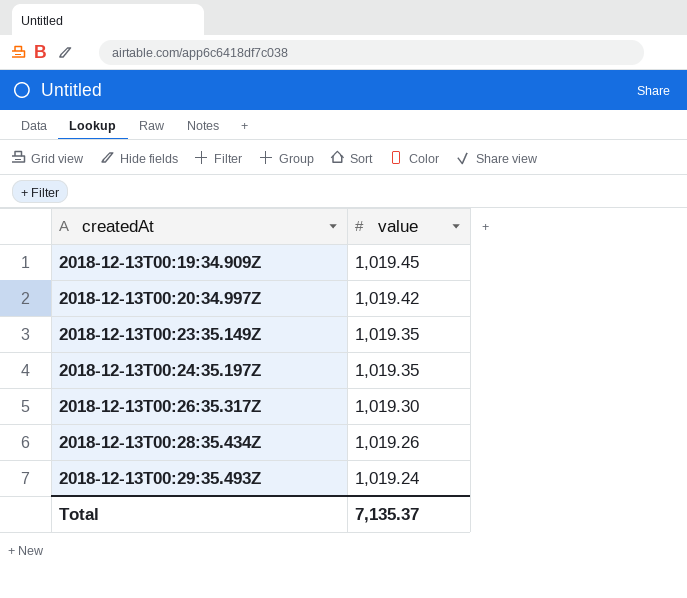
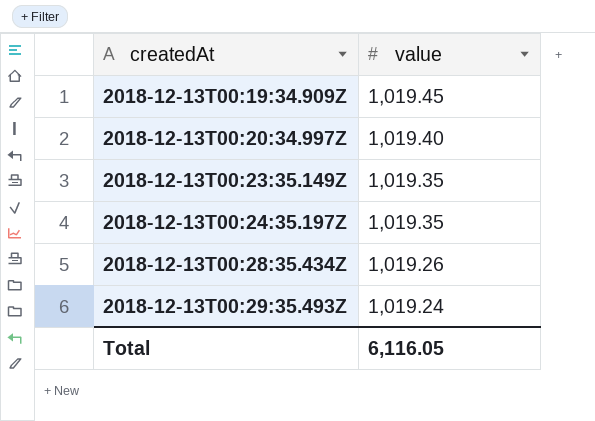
row 2018-12-13T00:26:35.317Z: 1,019.30 -> none
2018-12-13T00:20:34.997Z | value: 1,019.42 -> 1,019.40
Total | value: 7,135.37 -> 6,116.05

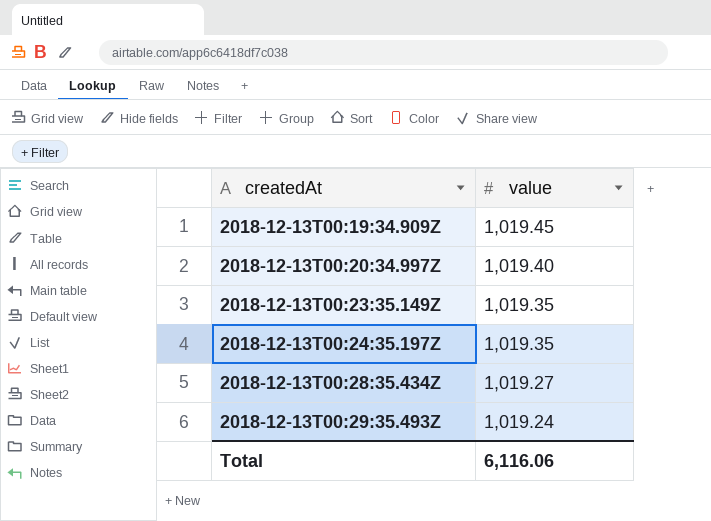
2018-12-13T00:28:35.434Z | value: 1,019.26 -> 1,019.27
Total | value: 6,116.05 -> 6,116.06

